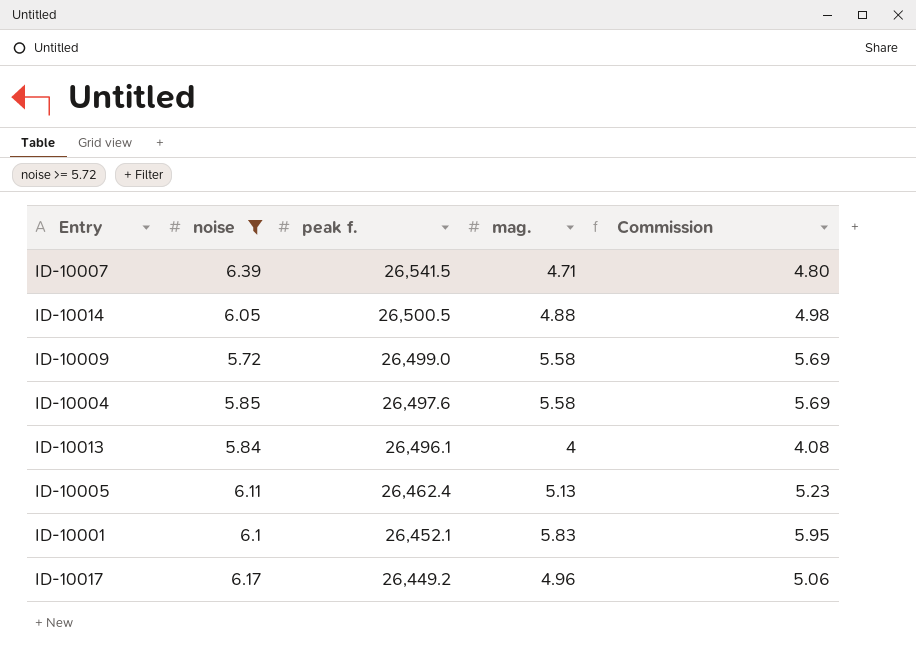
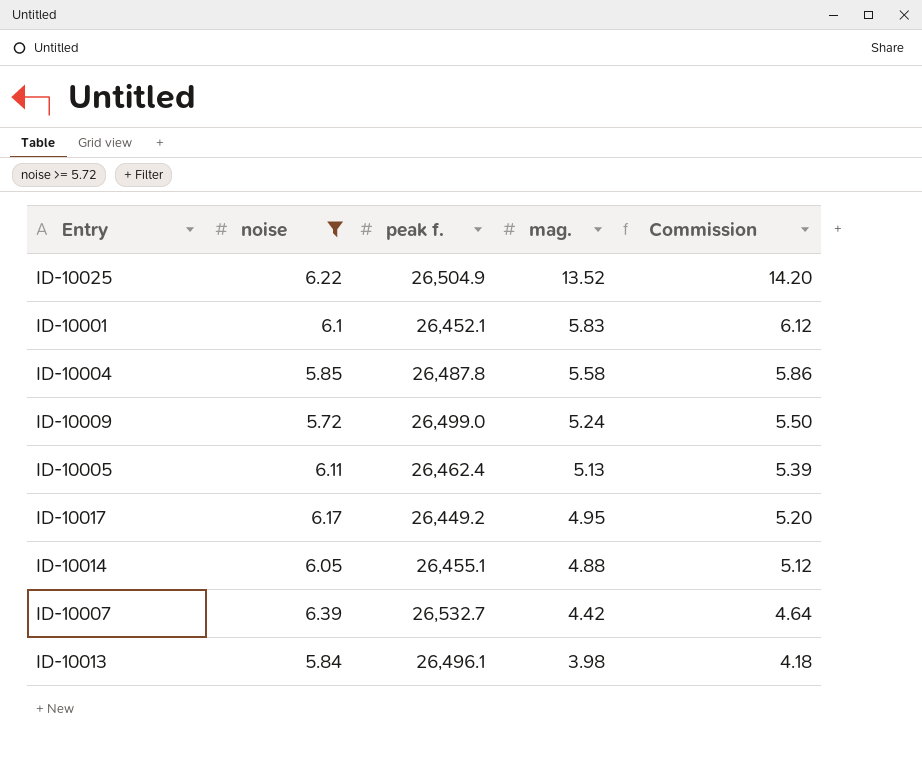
row order: peak f. descending -> mag. descending
column Commission | formula: [mag.] * 1.02 -> [mag.] * 1.05
row ID-10025: none -> 6.22 | 26,504.9 | 13.52 | 14.20
ID-10004 | peak f.: 26,497.6 -> 26,487.8
ID-10009 | mag.: 5.58 -> 5.24
ID-10017 | mag.: 4.96 -> 4.95
ID-10014 | peak f.: 26,500.5 -> 26,455.1
ID-10007 | peak f.: 26,541.5 -> 26,532.7
ID-10007 | mag.: 4.71 -> 4.42
ID-10013 | mag.: 4 -> 3.98

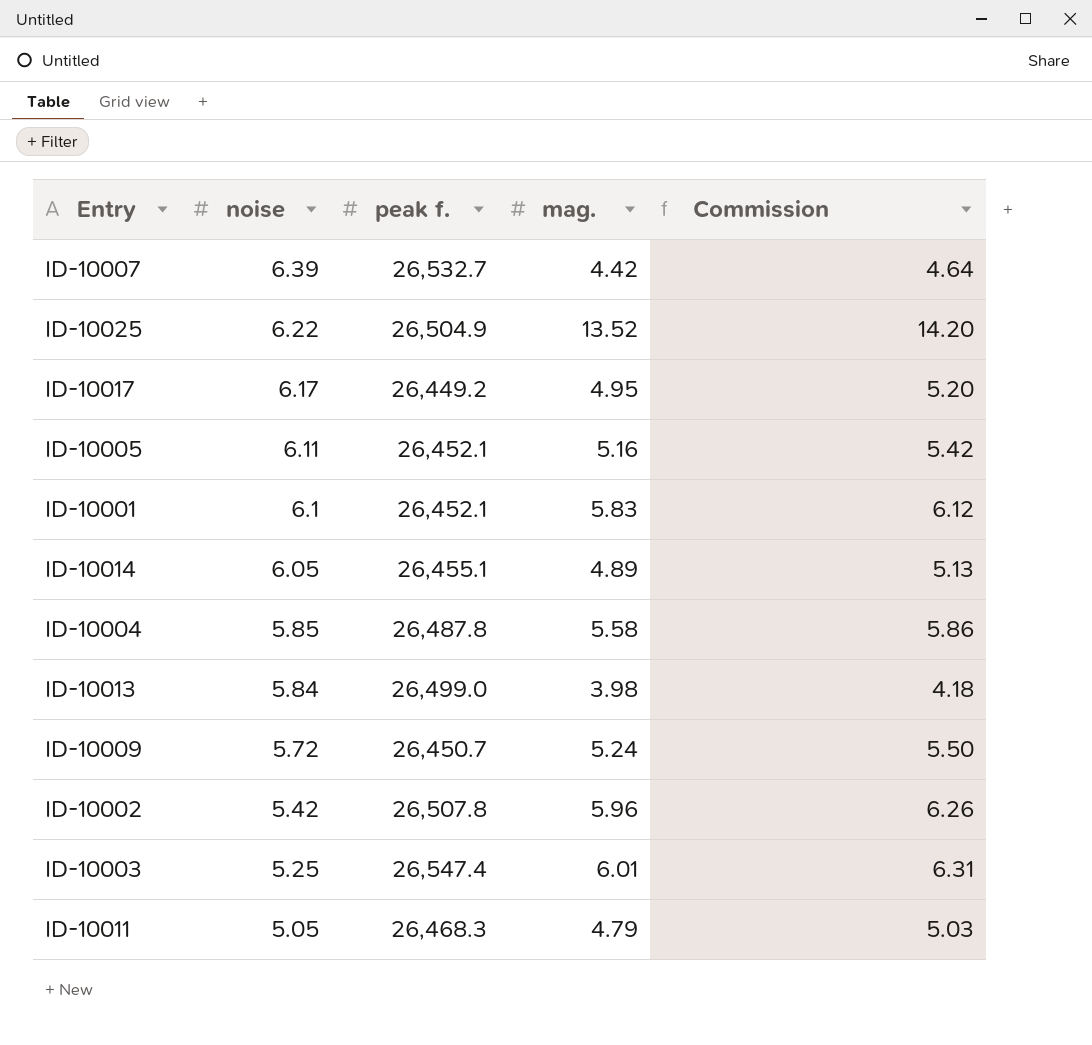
filter: noise >= 5.72 -> none
row order: mag. descending -> noise descending
ID-10005 | peak f.: 26,462.4 -> 26,452.1
ID-10005 | mag.: 5.13 -> 5.16
ID-10005 | Commission: 5.39 -> 5.42
ID-10014 | mag.: 4.88 -> 4.89
ID-10014 | Commission: 5.12 -> 5.13
ID-10013 | peak f.: 26,496.1 -> 26,499.0
ID-10009 | peak f.: 26,499.0 -> 26,450.7

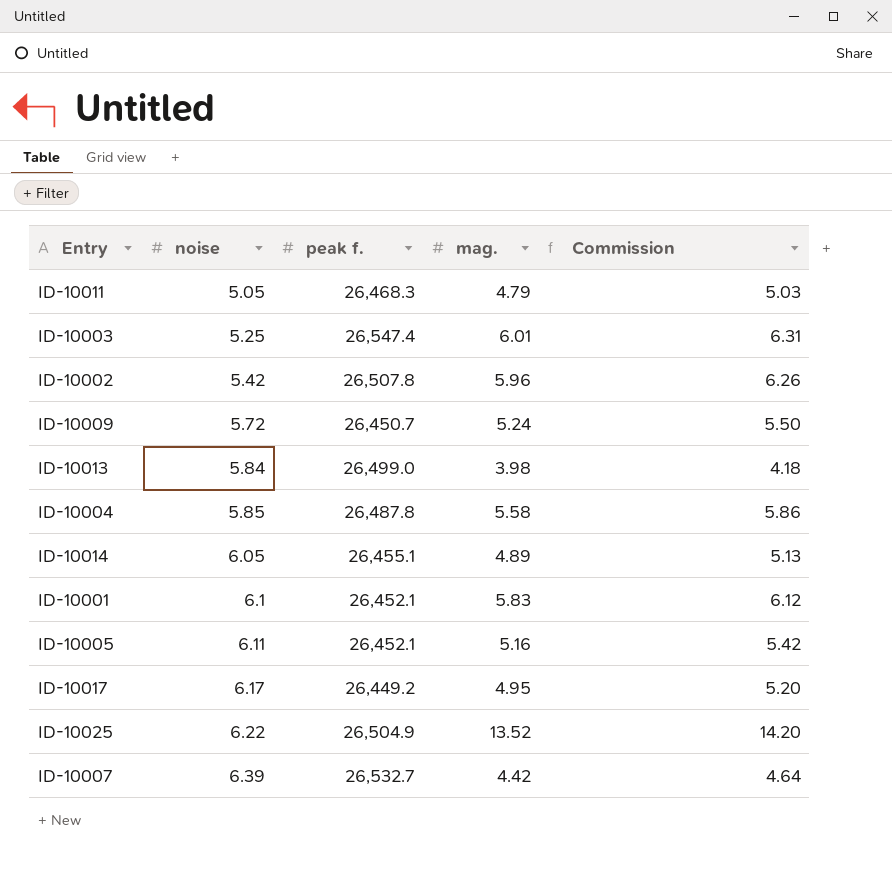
row order: noise descending -> noise ascending

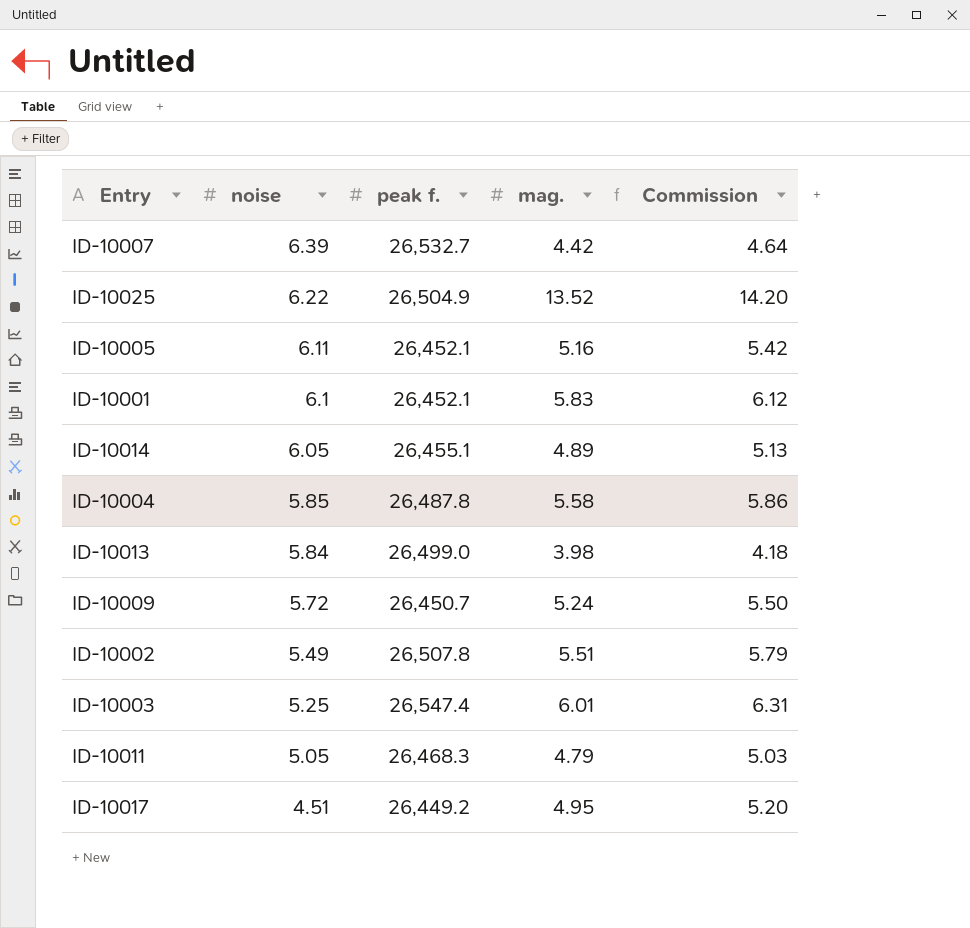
row order: noise ascending -> noise descending
ID-10002 | noise: 5.42 -> 5.49
ID-10002 | mag.: 5.96 -> 5.51
ID-10002 | Commission: 6.26 -> 5.79
ID-10017 | noise: 6.17 -> 4.51

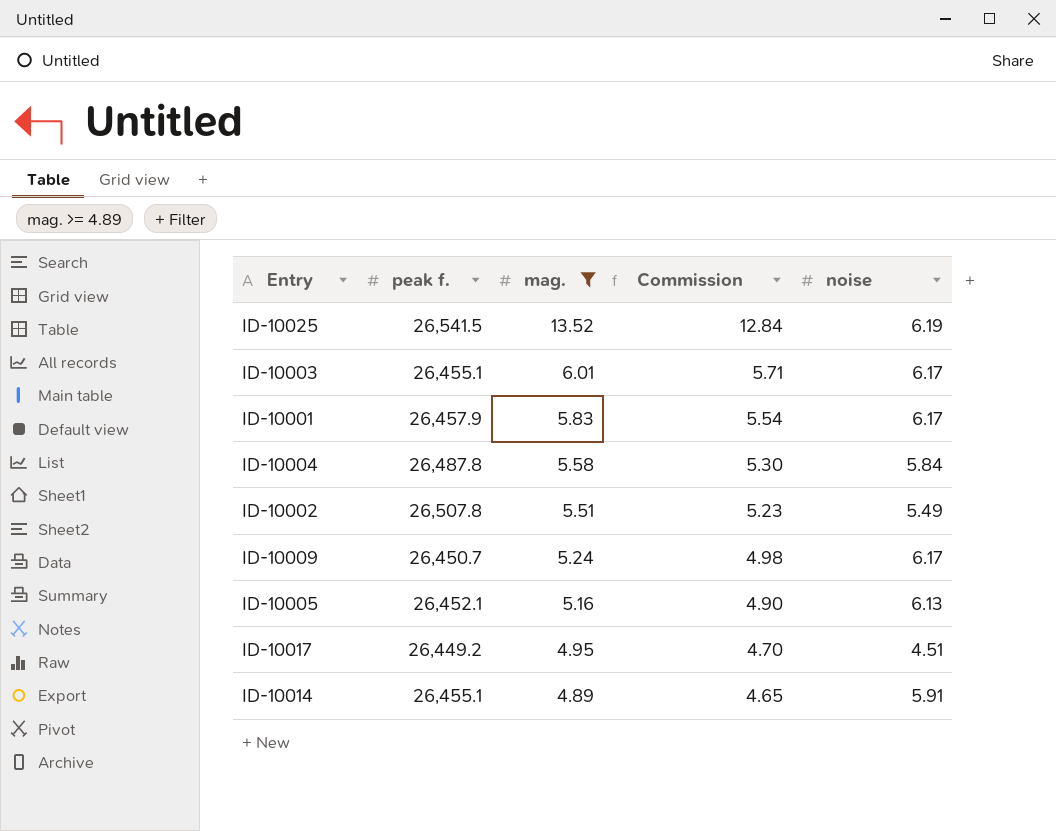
filter: none -> mag. >= 4.89
row order: noise descending -> mag. descending
column Commission | formula: [mag.] * 1.05 -> [mag.] * 0.95
column noise | position: 2 -> 5
ID-10025 | peak f.: 26,504.9 -> 26,541.5
ID-10025 | noise: 6.22 -> 6.19
ID-10003 | peak f.: 26,547.4 -> 26,455.1
ID-10003 | noise: 5.25 -> 6.17
ID-10001 | peak f.: 26,452.1 -> 26,457.9
ID-10001 | noise: 6.1 -> 6.17
ID-10004 | noise: 5.85 -> 5.84
ID-10009 | noise: 5.72 -> 6.17
ID-10005 | noise: 6.11 -> 6.13
ID-10014 | noise: 6.05 -> 5.91

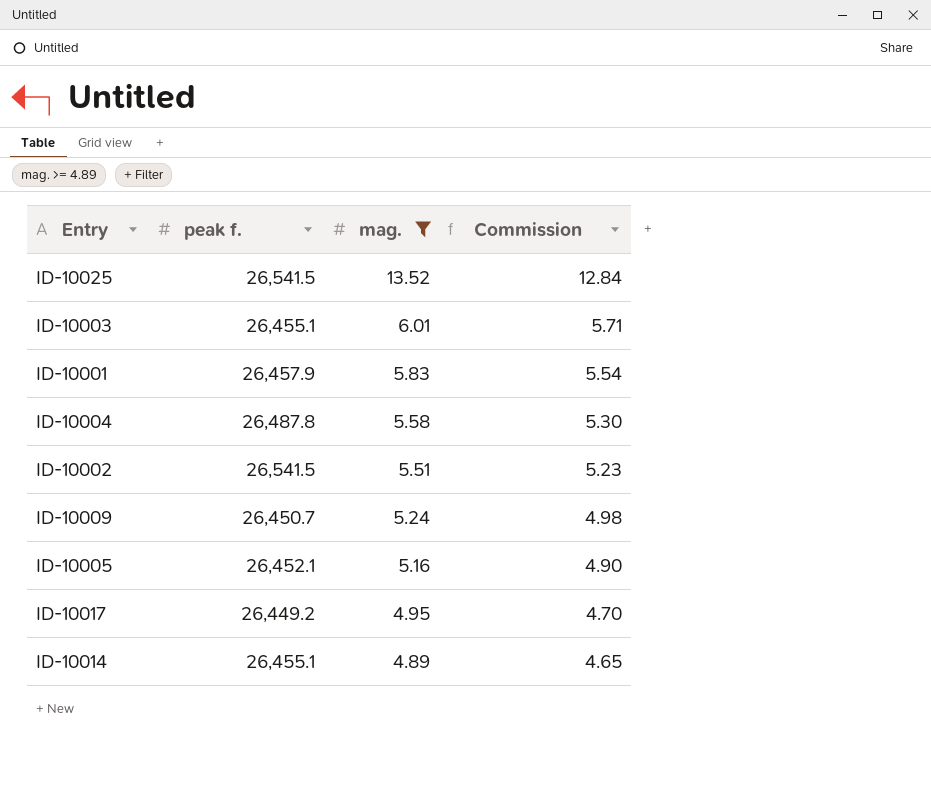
column noise | position: 5 -> none
ID-10002 | peak f.: 26,507.8 -> 26,541.5

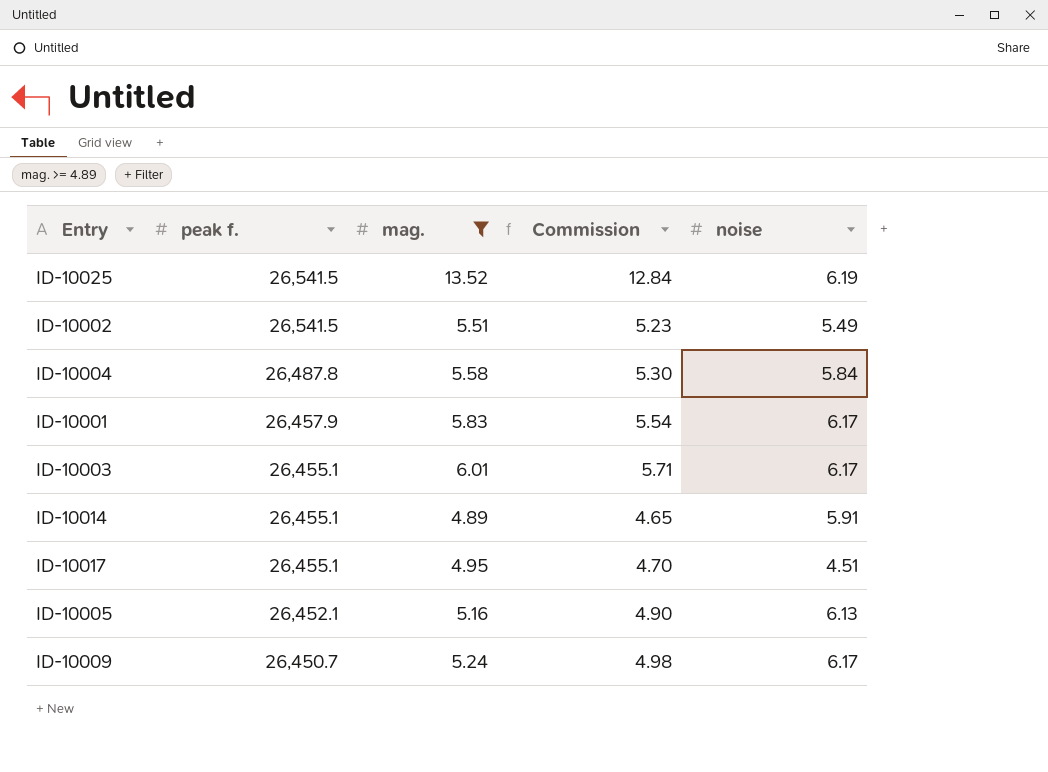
row order: mag. descending -> peak f. descending
column noise | position: none -> 5
ID-10017 | peak f.: 26,449.2 -> 26,455.1

